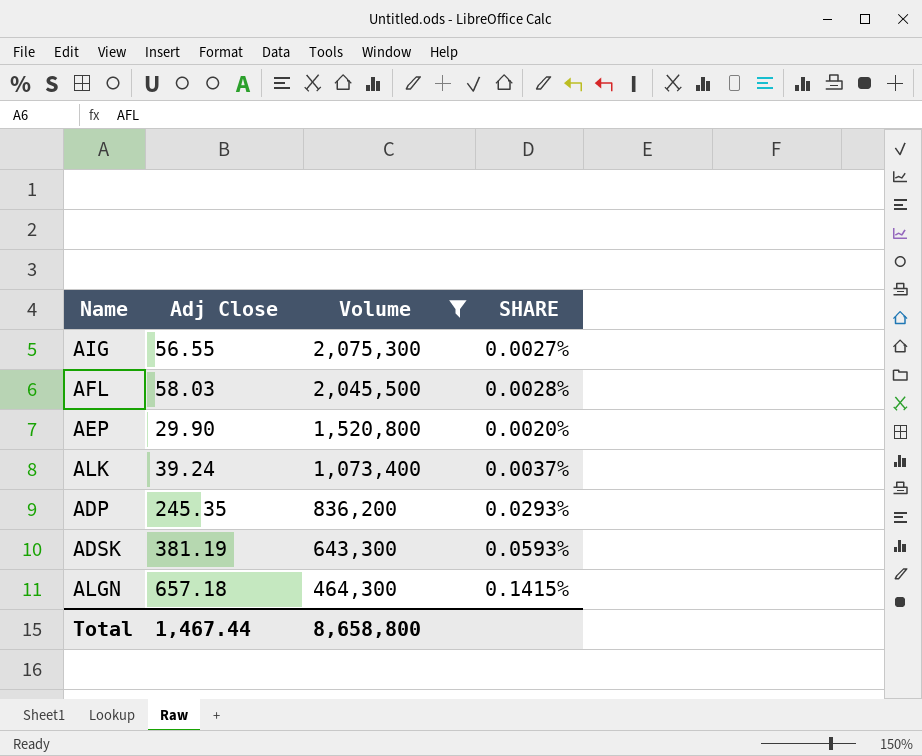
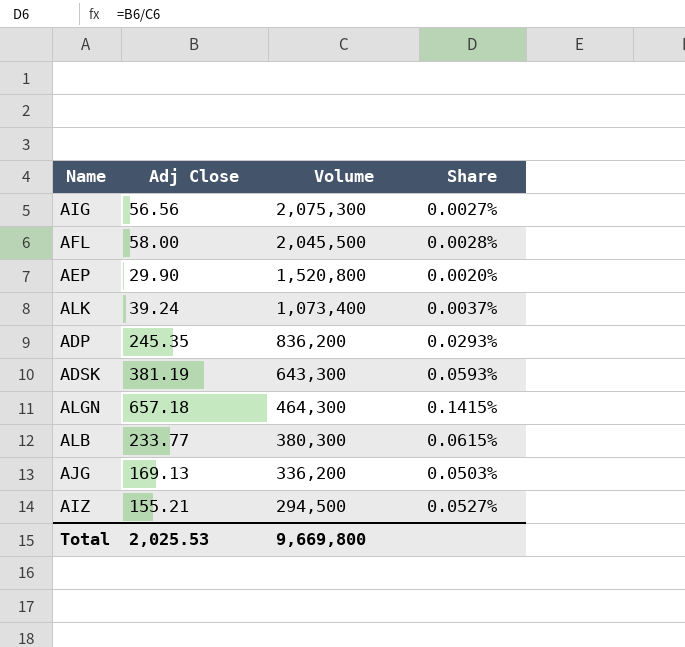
filter: Volume >= 464,300 -> none
column name: SHARE -> Share
AIG | Adj Close: 56.55 -> 56.56
AFL | Adj Close: 58.03 -> 58.00
Total | Adj Close: 1,467.44 -> 2,025.53
Total | Volume: 8,658,800 -> 9,669,800

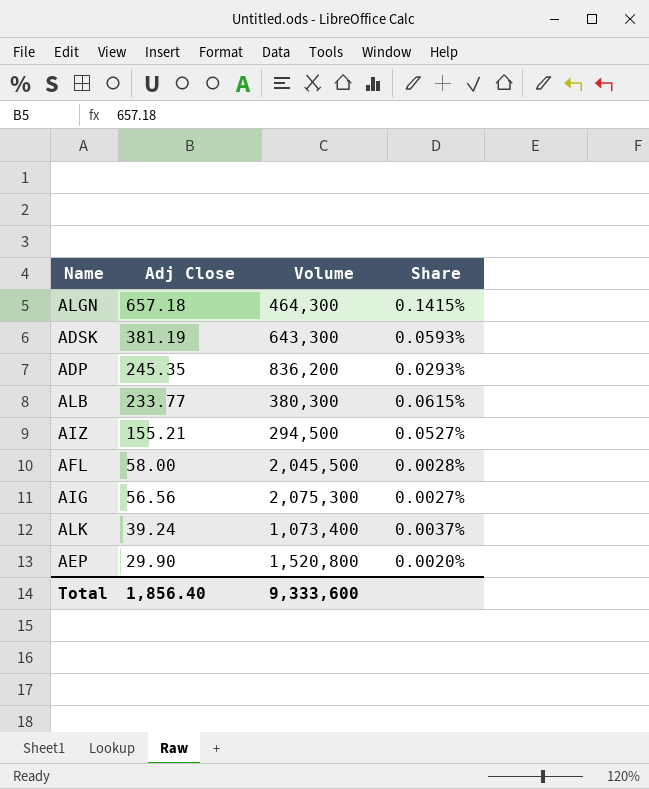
row order: Volume descending -> Adj Close descending
row AJG: 169.13 | 336,200 | 0.0503% -> none
Total | Adj Close: 2,025.53 -> 1,856.40
Total | Volume: 9,669,800 -> 9,333,600

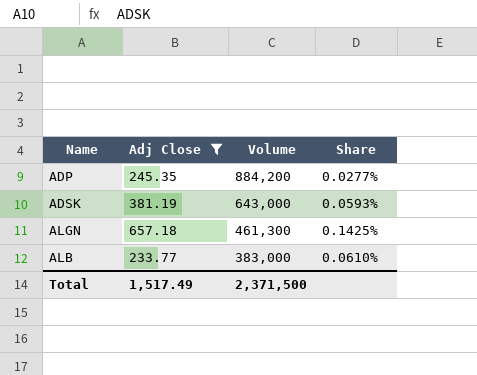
filter: none -> Adj Close >= 233.77
row order: Adj Close descending -> Volume descending
ADP | Volume: 836,200 -> 884,200
ADP | Share: 0.0293% -> 0.0277%
ADSK | Volume: 643,300 -> 643,000
ALGN | Volume: 464,300 -> 461,300
ALGN | Share: 0.1415% -> 0.1425%
ALB | Volume: 380,300 -> 383,000
ALB | Share: 0.0615% -> 0.0610%
Total | Adj Close: 1,856.40 -> 1,517.49
Total | Volume: 9,333,600 -> 2,371,500

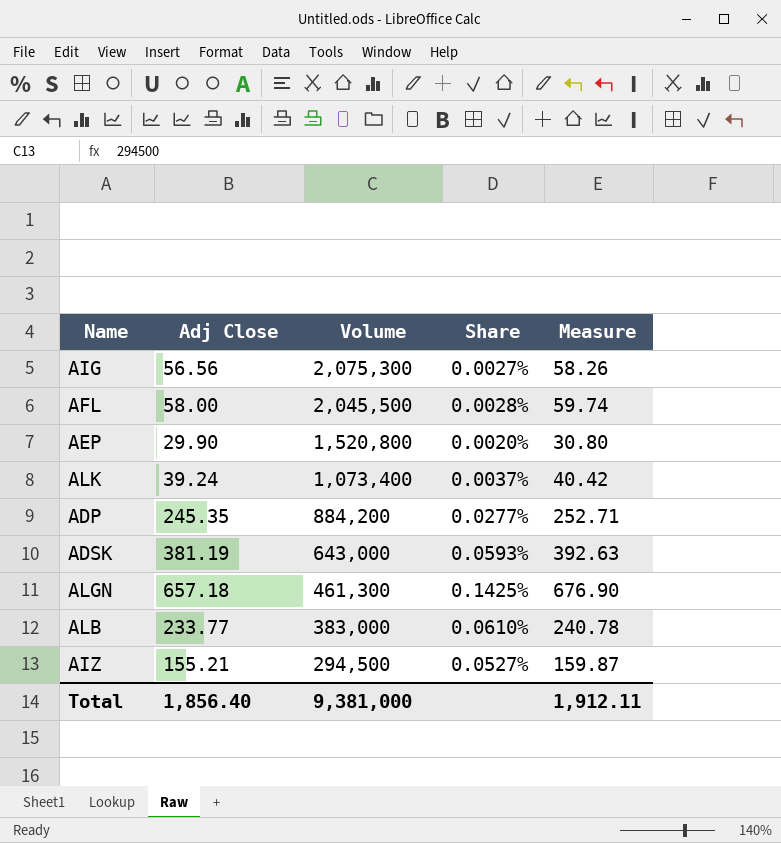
filter: Adj Close >= 233.77 -> none
column Measure | formula: none -> [Adj Close] * 1.03
Total | Adj Close: 1,517.49 -> 1,856.40
Total | Volume: 2,371,500 -> 9,381,000

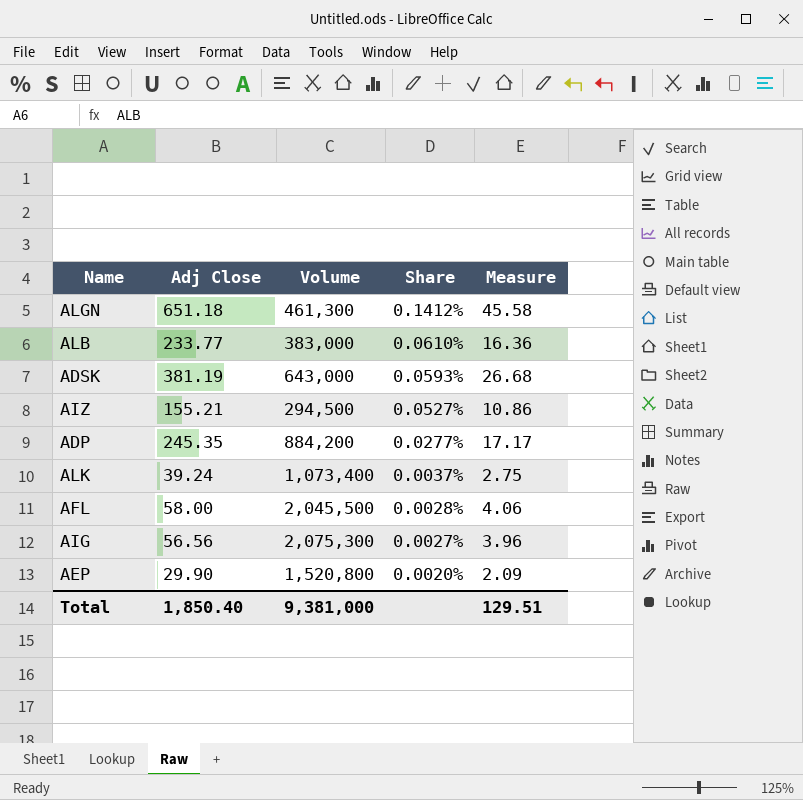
row order: Volume descending -> Share descending
column Measure | formula: [Adj Close] * 1.03 -> [Adj Close] * 0.07
ALGN | Adj Close: 657.18 -> 651.18
ALGN | Share: 0.1425% -> 0.1412%
Total | Adj Close: 1,856.40 -> 1,850.40
Total | Measure: 1,912.11 -> 129.51

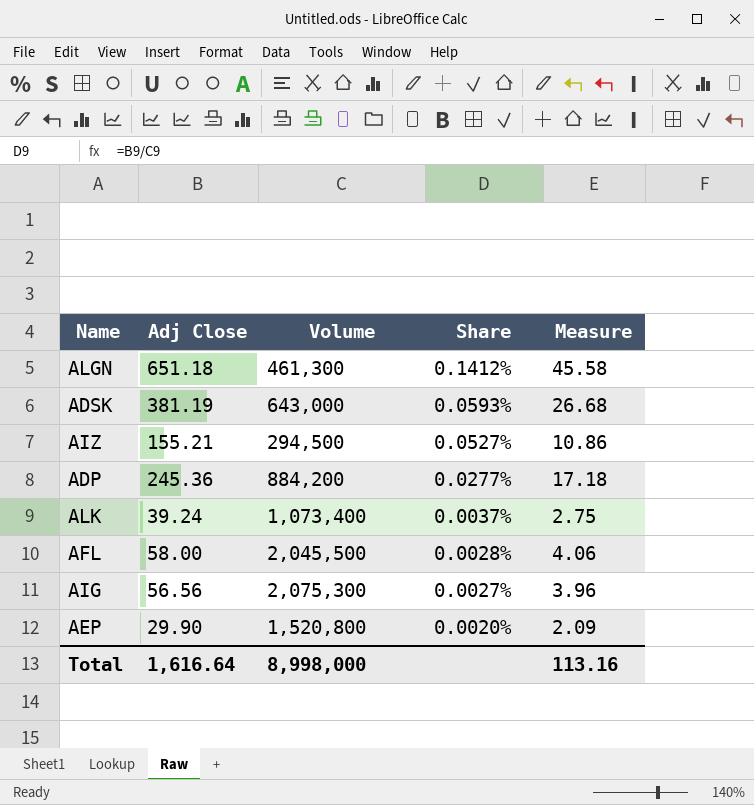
row ALB: 233.77 | 383,000 | 0.0610% | 16.36 -> none
ADP | Adj Close: 245.35 -> 245.36
ADP | Measure: 17.17 -> 17.18
Total | Adj Close: 1,850.40 -> 1,616.64
Total | Volume: 9,381,000 -> 8,998,000
Total | Measure: 129.51 -> 113.16

